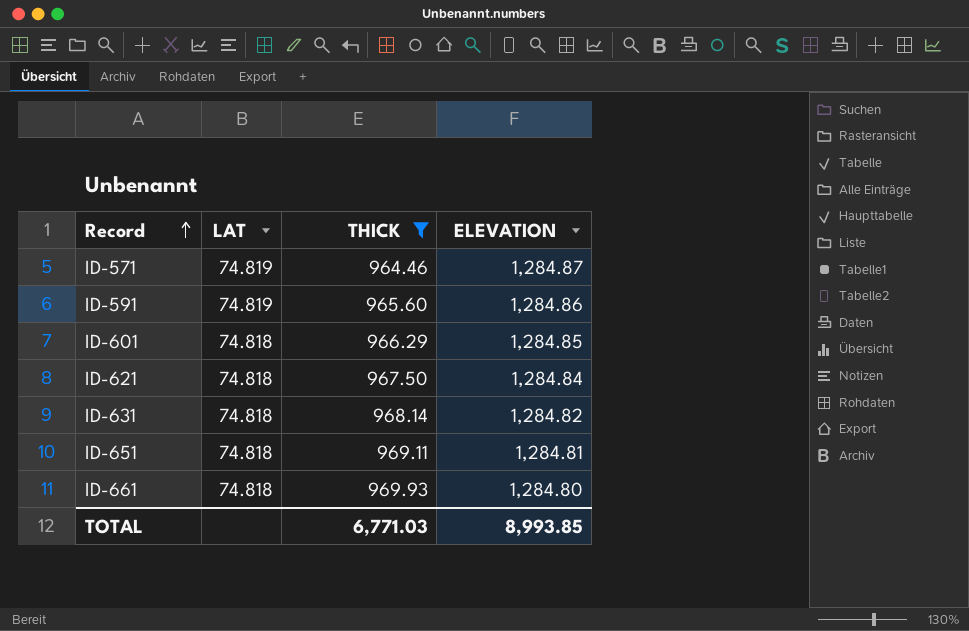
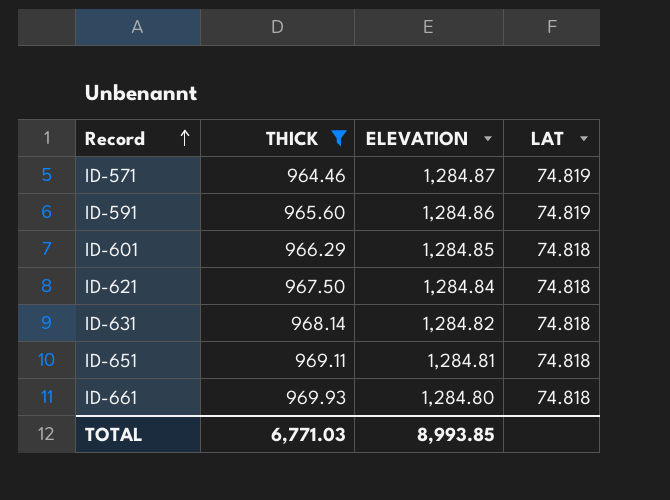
column LAT | position: 2 -> 4

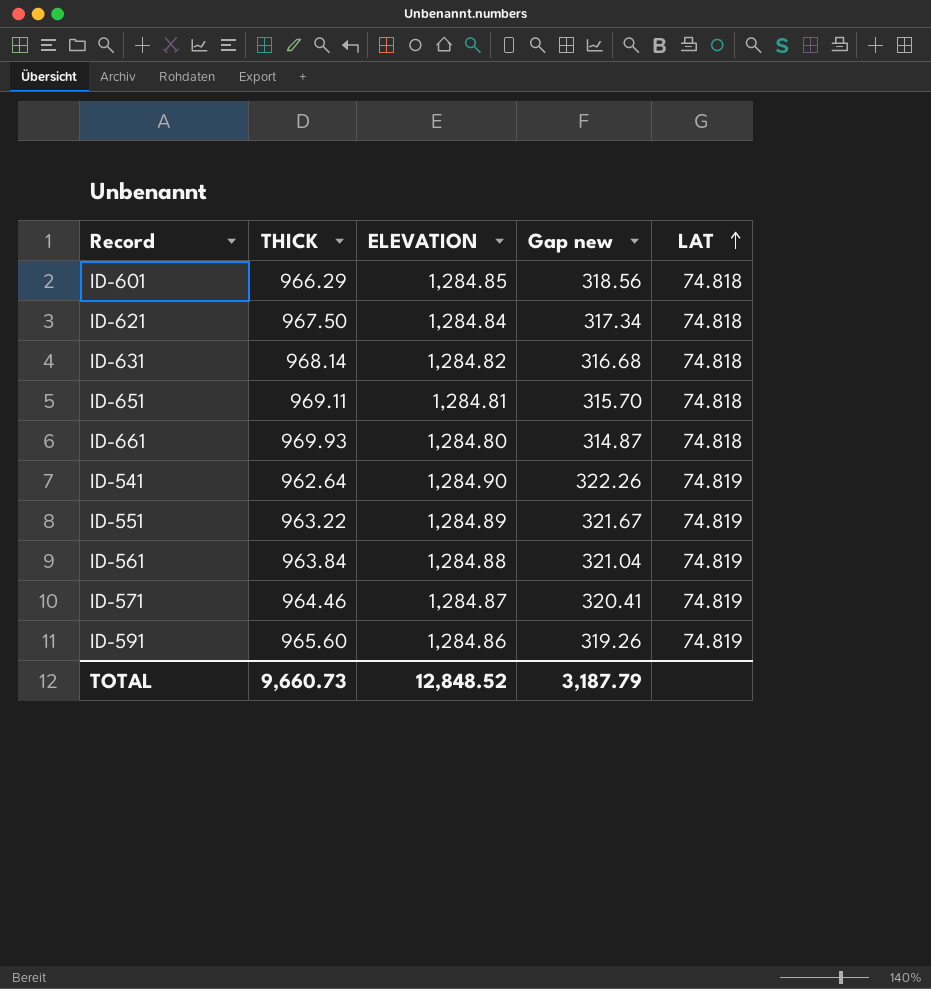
filter: THICK >= 964.46 -> none
row order: Record ascending -> LAT ascending
column Gap new | formula: none -> [ELEVATION] - [THICK]
TOTAL | THICK: 6,771.03 -> 9,660.73
TOTAL | ELEVATION: 8,993.85 -> 12,848.52

